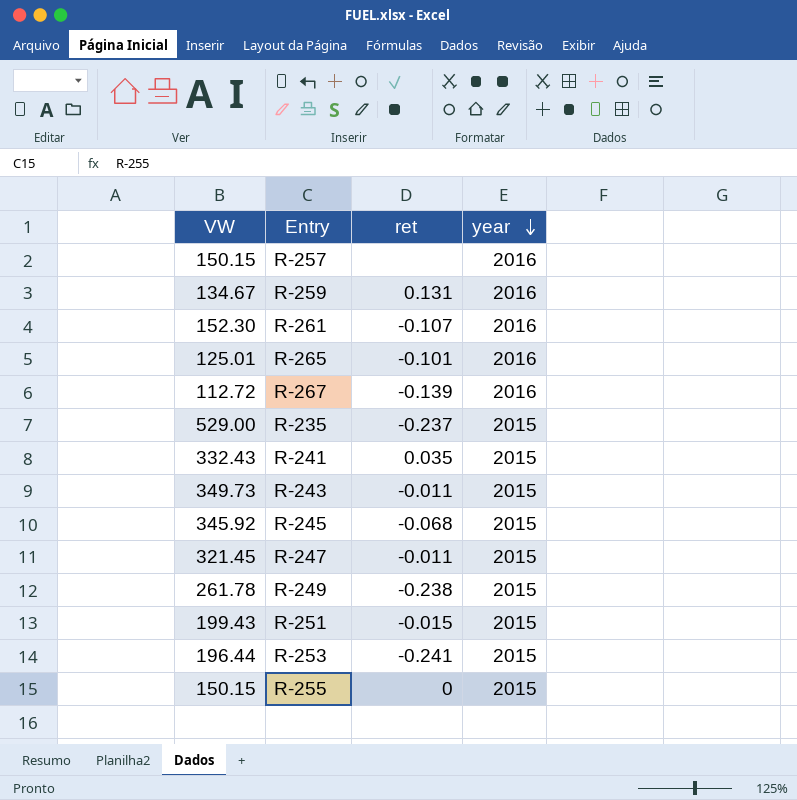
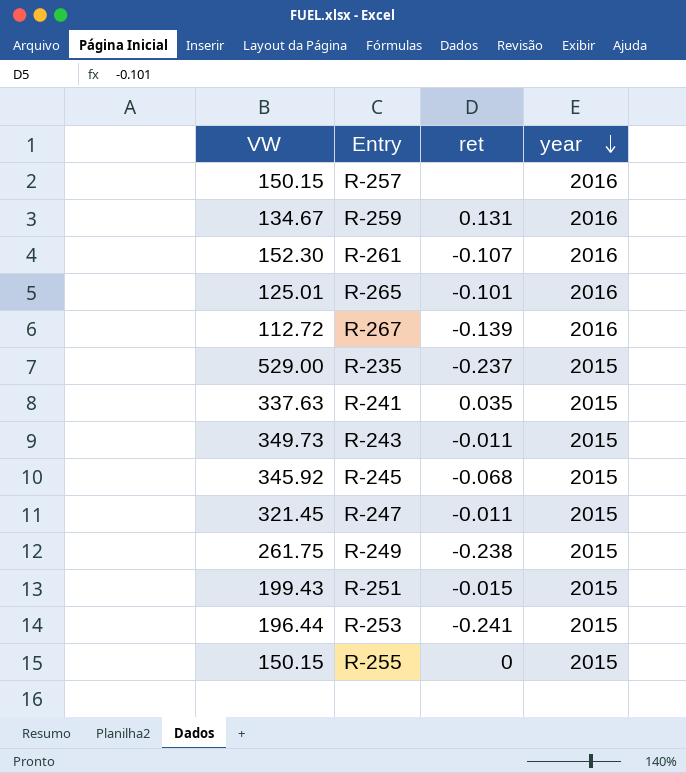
R-241 | VW: 332.43 -> 337.63
R-249 | VW: 261.78 -> 261.75

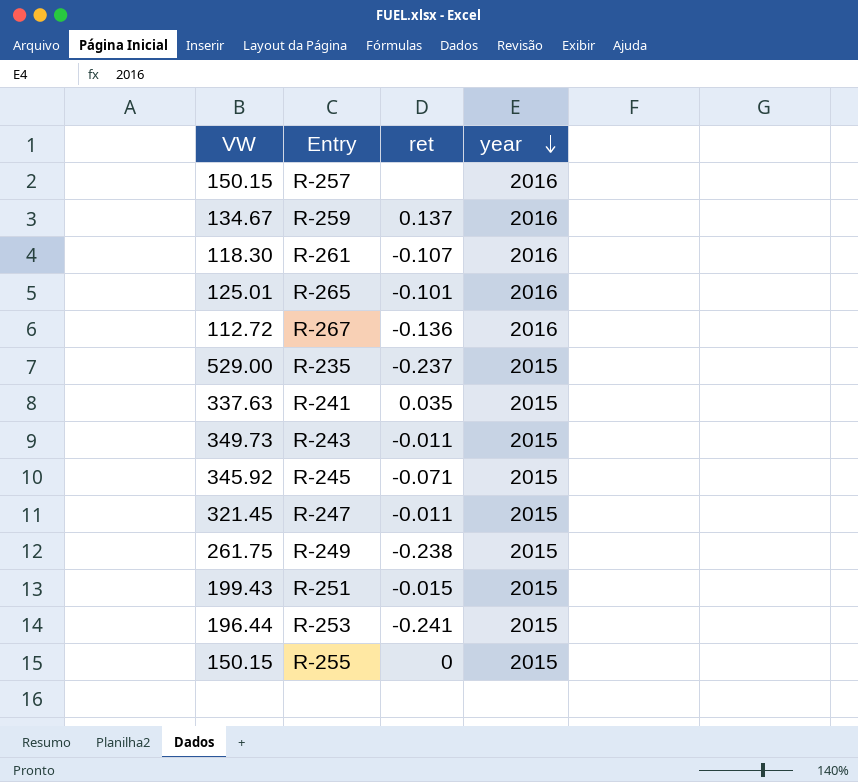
R-259 | ret: 0.131 -> 0.137
R-261 | VW: 152.30 -> 118.30
R-267 | ret: -0.139 -> -0.136
R-245 | ret: -0.068 -> -0.071

